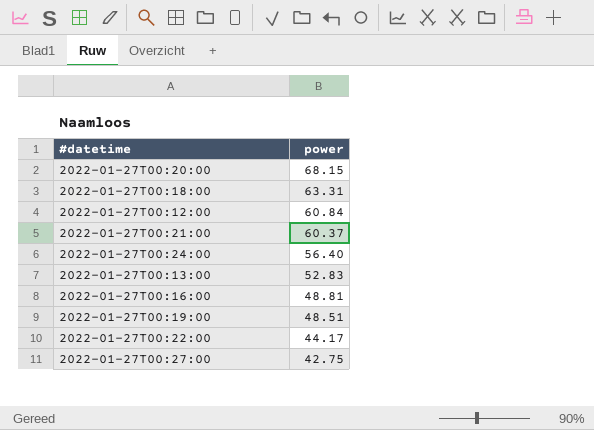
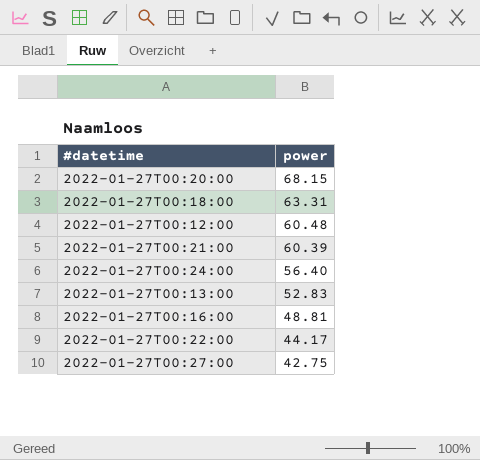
row 2022-01-27T00:19:00: 48.51 -> none
2022-01-27T00:12:00 | power: 60.84 -> 60.48
2022-01-27T00:21:00 | power: 60.37 -> 60.39

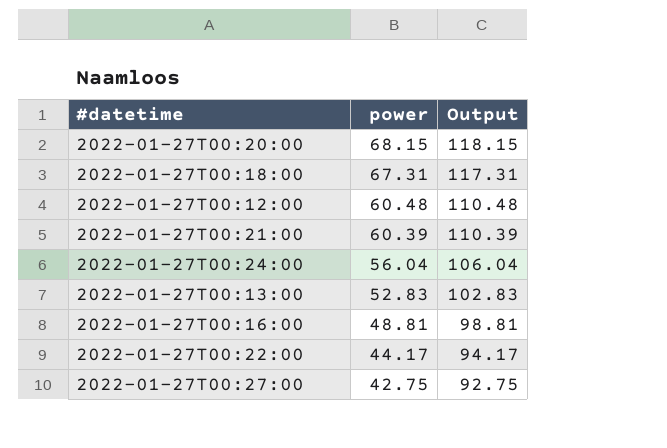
column Output | formula: none -> [power] + 50
2022-01-27T00:18:00 | power: 63.31 -> 67.31
2022-01-27T00:24:00 | power: 56.40 -> 56.04

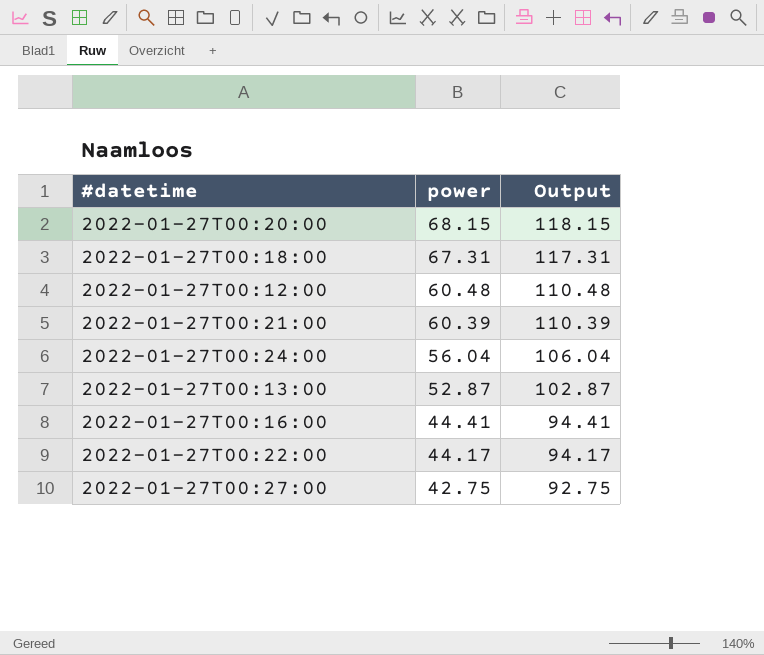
2022-01-27T00:13:00 | power: 52.83 -> 52.87
2022-01-27T00:13:00 | Output: 102.83 -> 102.87
2022-01-27T00:16:00 | power: 48.81 -> 44.41
2022-01-27T00:16:00 | Output: 98.81 -> 94.41

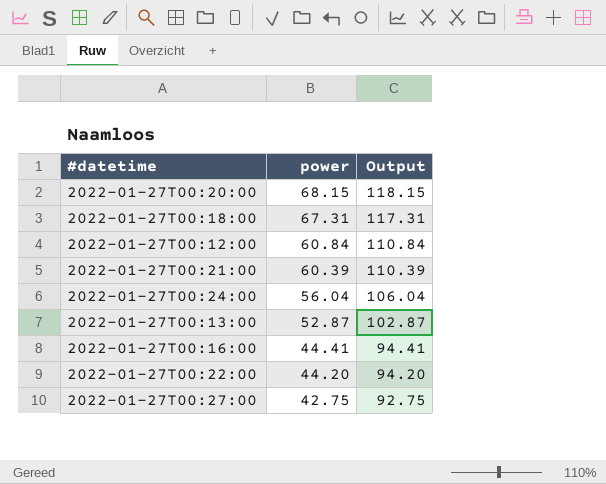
2022-01-27T00:12:00 | power: 60.48 -> 60.84
2022-01-27T00:12:00 | Output: 110.48 -> 110.84
2022-01-27T00:22:00 | power: 44.17 -> 44.20
2022-01-27T00:22:00 | Output: 94.17 -> 94.20

